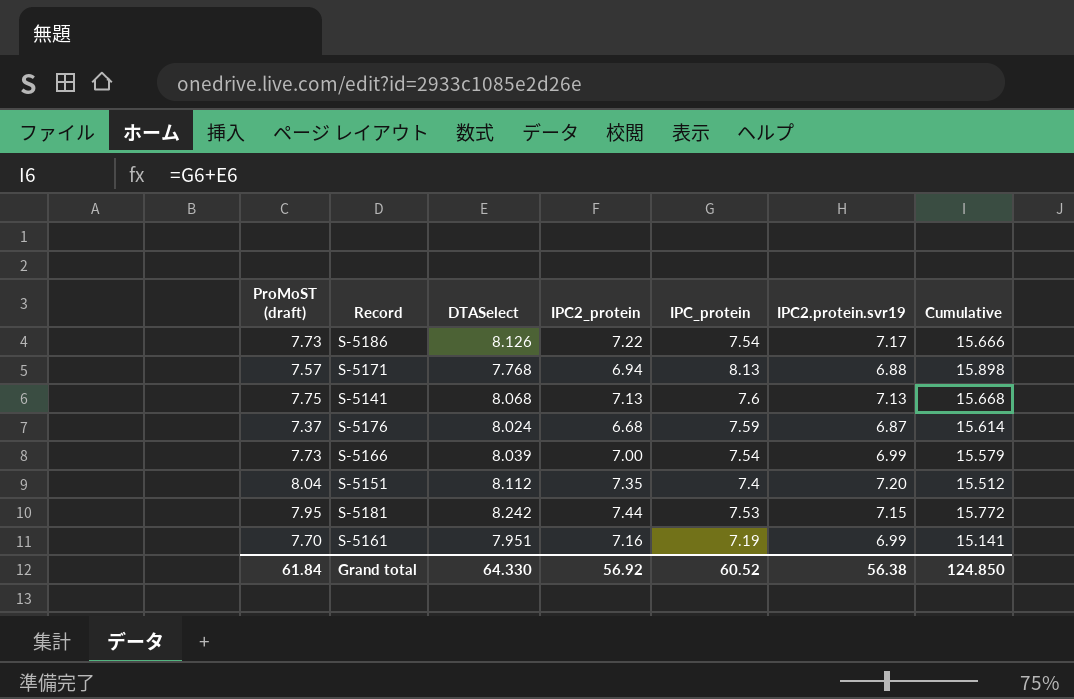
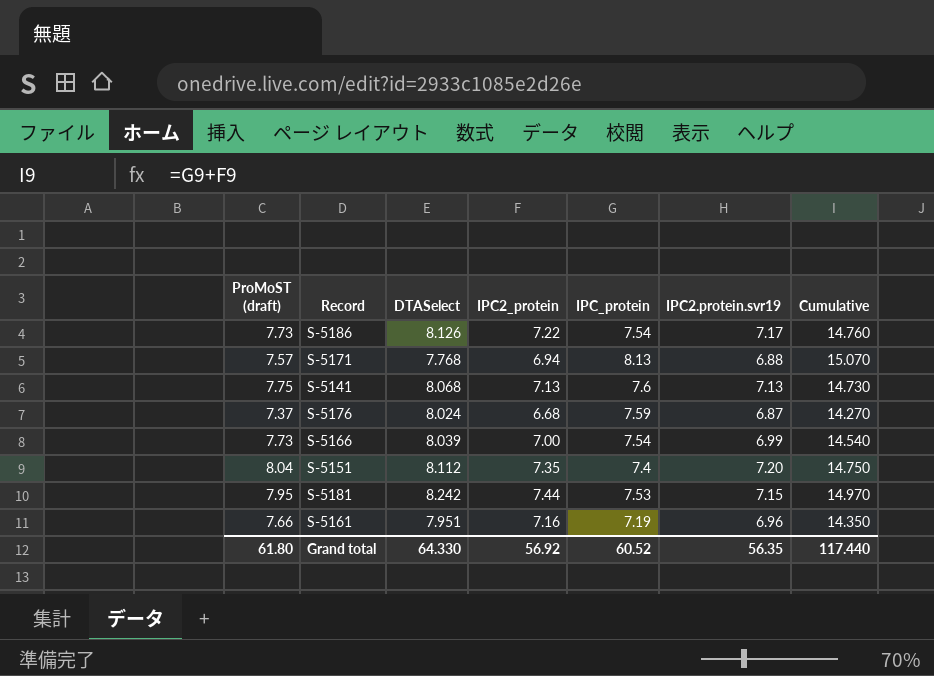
column Cumulative | formula: [DTASelect] + [IPC_protein] -> [IPC2_protein] + [IPC_protein]
S-5161 | ProMoST (draft): 7.70 -> 7.66
S-5161 | IPC2.protein.svr19: 6.99 -> 6.96
Grand total | ProMoST (draft): 61.84 -> 61.80
Grand total | IPC2.protein.svr19: 56.38 -> 56.35
Grand total | Cumulative: 124.850 -> 117.440

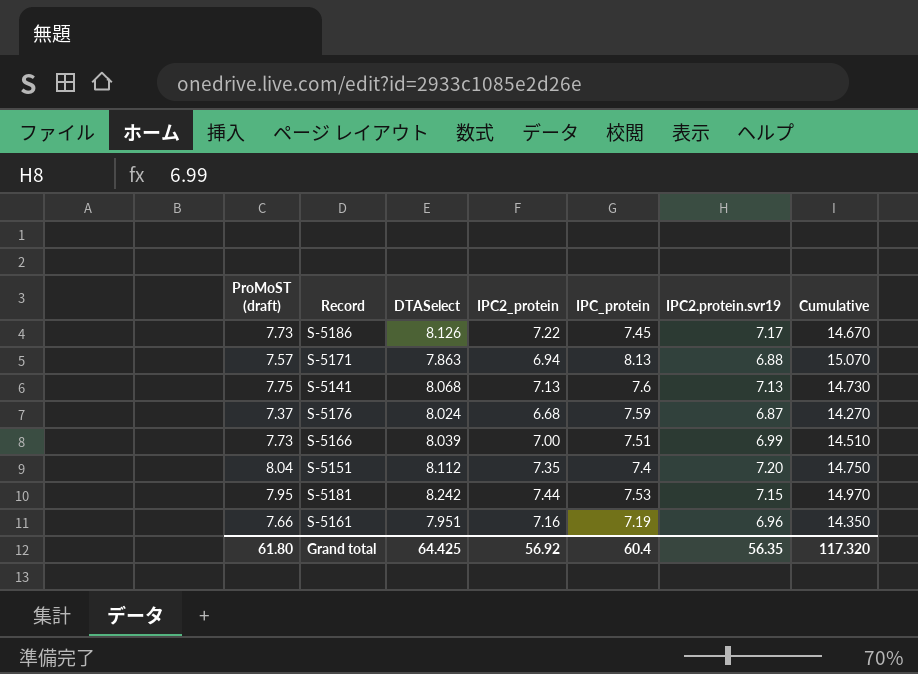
S-5186 | IPC_protein: 7.54 -> 7.45
S-5186 | Cumulative: 14.760 -> 14.670
S-5171 | DTASelect: 7.768 -> 7.863
S-5166 | IPC_protein: 7.54 -> 7.51
S-5166 | Cumulative: 14.540 -> 14.510
Grand total | DTASelect: 64.330 -> 64.425
Grand total | IPC_protein: 60.52 -> 60.4
Grand total | Cumulative: 117.440 -> 117.320

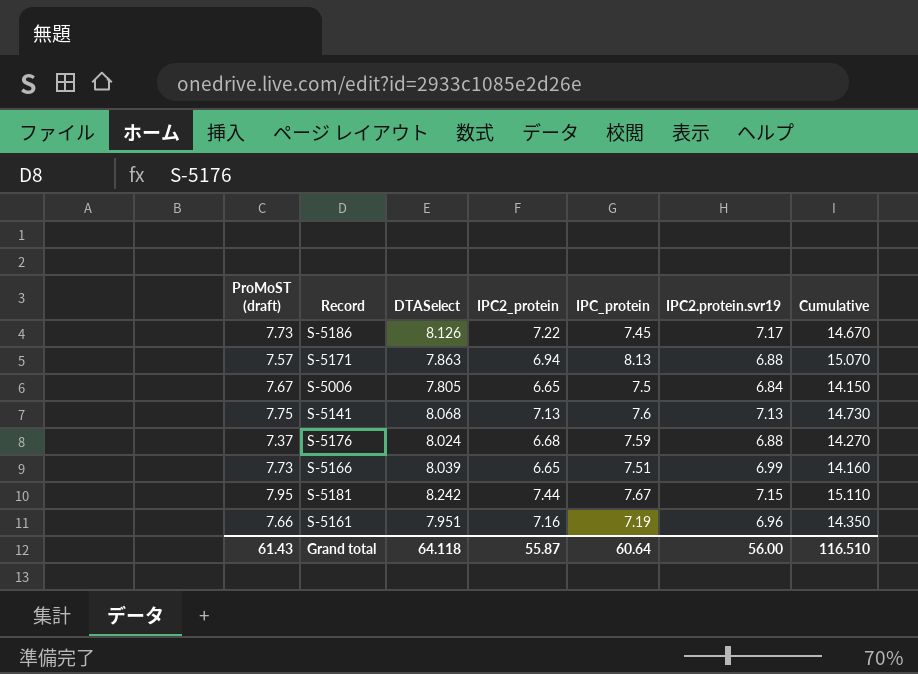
row S-5151: 8.04 | 8.112 | 7.35 | 7.4 | 7.20 | 14.750 -> none
row S-5006: none -> 7.67 | 7.805 | 6.65 | 7.5 | 6.84 | 14.150
S-5176 | IPC2.protein.svr19: 6.87 -> 6.88
S-5166 | IPC2_protein: 7.00 -> 6.65
S-5166 | Cumulative: 14.510 -> 14.160
S-5181 | IPC_protein: 7.53 -> 7.67
S-5181 | Cumulative: 14.970 -> 15.110
Grand total | ProMoST (draft): 61.80 -> 61.43
Grand total | DTASelect: 64.425 -> 64.118
Grand total | IPC2_protein: 56.92 -> 55.87
Grand total | IPC_protein: 60.4 -> 60.64
Grand total | IPC2.protein.svr19: 56.35 -> 56.00
Grand total | Cumulative: 117.320 -> 116.510

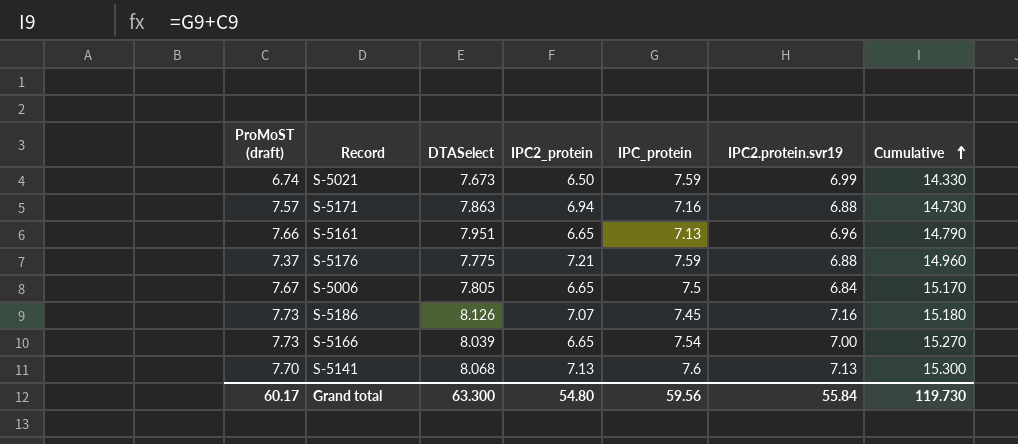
row order: none -> Cumulative ascending
column Cumulative | formula: [IPC2_protein] + [IPC_protein] -> [ProMoST (draft)] + [IPC_protein]
row S-5181: 7.95 | 8.242 | 7.44 | 7.67 | 7.15 | 15.110 -> none
row S-5021: none -> 6.74 | 7.673 | 6.50 | 7.59 | 6.99 | 14.330
S-5171 | IPC_protein: 8.13 -> 7.16
S-5161 | IPC2_protein: 7.16 -> 6.65
S-5161 | IPC_protein: 7.19 -> 7.13
S-5176 | DTASelect: 8.024 -> 7.775
S-5176 | IPC2_protein: 6.68 -> 7.21
S-5186 | IPC2_protein: 7.22 -> 7.07
S-5186 | IPC2.protein.svr19: 7.17 -> 7.16
S-5166 | IPC_protein: 7.51 -> 7.54
S-5166 | IPC2.protein.svr19: 6.99 -> 7.00
S-5141 | ProMoST (draft): 7.75 -> 7.70
Grand total | ProMoST (draft): 61.43 -> 60.17
Grand total | DTASelect: 64.118 -> 63.300
Grand total | IPC2_protein: 55.87 -> 54.80
Grand total | IPC_protein: 60.64 -> 59.56
Grand total | IPC2.protein.svr19: 56.00 -> 55.84
Grand total | Cumulative: 116.510 -> 119.730

